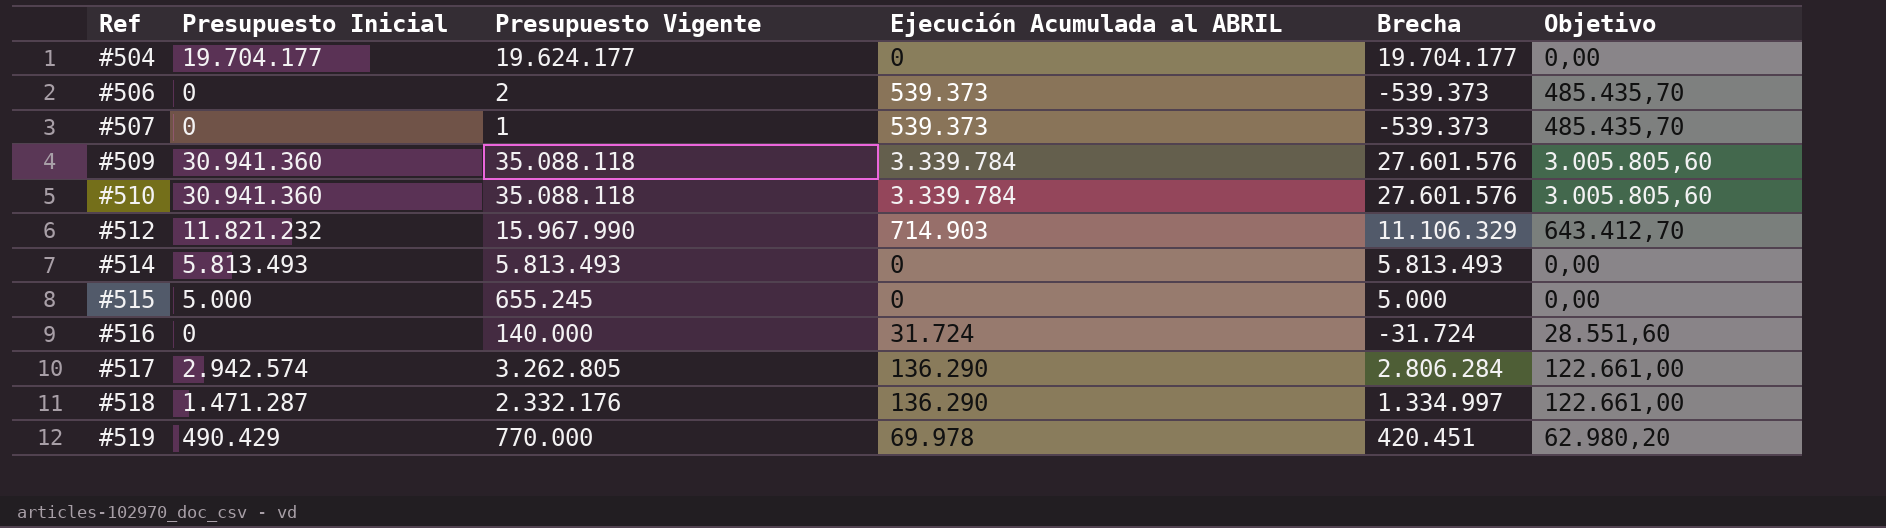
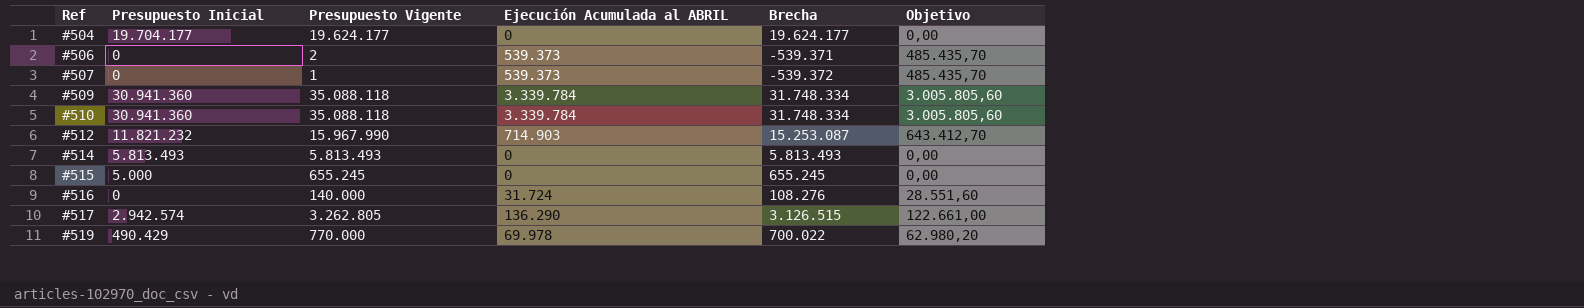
column Brecha | formula: [Presupuesto Inicial] - [Ejecución Acumulada al ABRIL] -> [Presupuesto Vigente] - [Ejecución Acumulada al ABRIL]
row #518: 1.471.287 | 2.332.176 | 136.290 | 1.334.997 | 122.661,00 -> none

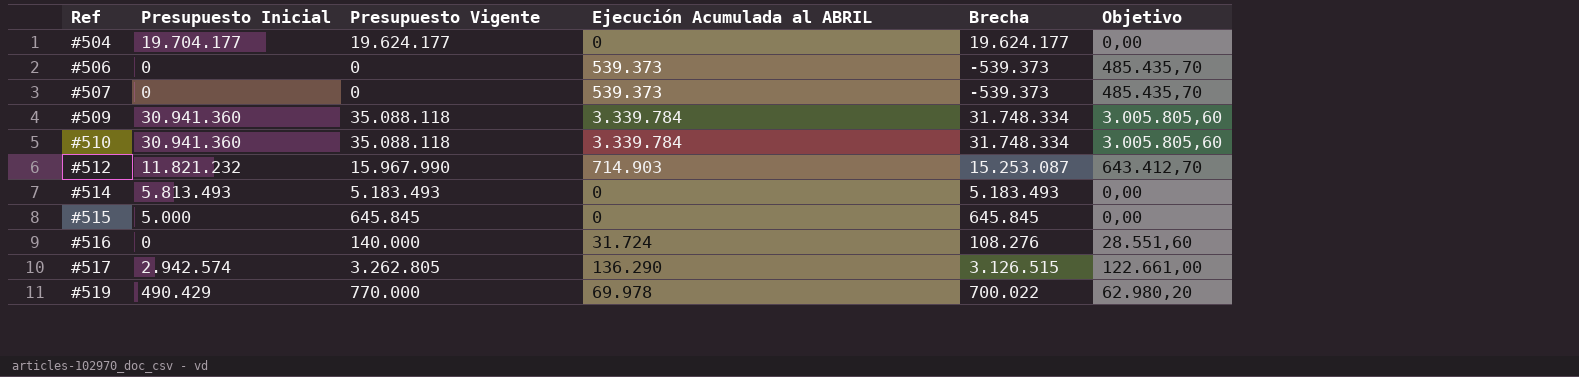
#506 | Presupuesto Vigente: 2 -> 0
#506 | Brecha: -539.371 -> -539.373
#507 | Presupuesto Vigente: 1 -> 0
#507 | Brecha: -539.372 -> -539.373
#514 | Presupuesto Vigente: 5.813.493 -> 5.183.493
#514 | Brecha: 5.813.493 -> 5.183.493
#515 | Presupuesto Vigente: 655.245 -> 645.845
#515 | Brecha: 655.245 -> 645.845

